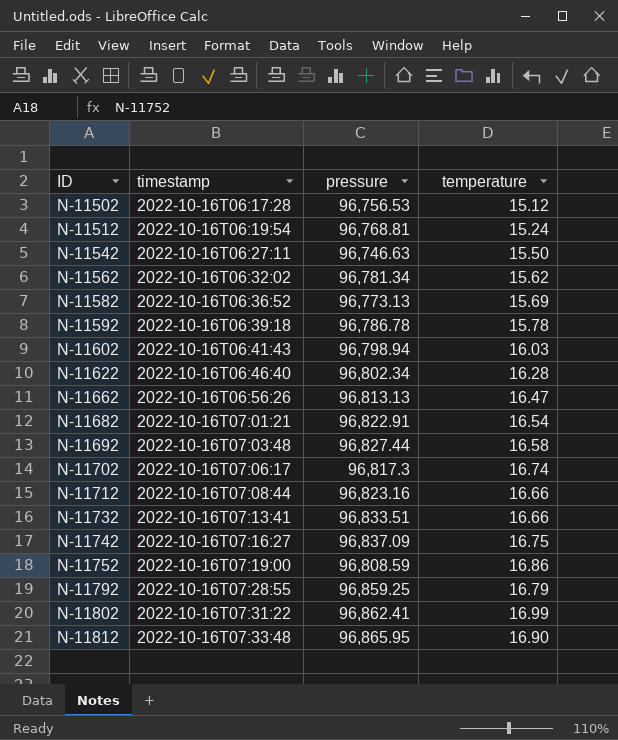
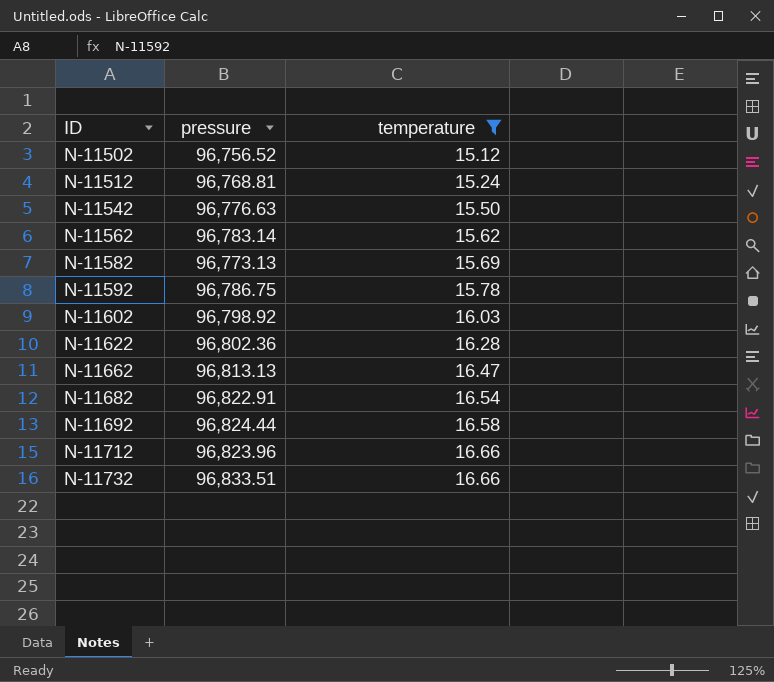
filter: none -> temperature <= 16.66
column timestamp | position: 2 -> none
N-11502 | pressure: 96,756.53 -> 96,756.52
N-11542 | pressure: 96,746.63 -> 96,776.63
N-11562 | pressure: 96,781.34 -> 96,783.14
N-11592 | pressure: 96,786.78 -> 96,786.75
N-11602 | pressure: 96,798.94 -> 96,798.92
N-11622 | pressure: 96,802.34 -> 96,802.36
N-11692 | pressure: 96,827.44 -> 96,824.44
N-11712 | pressure: 96,823.16 -> 96,823.96

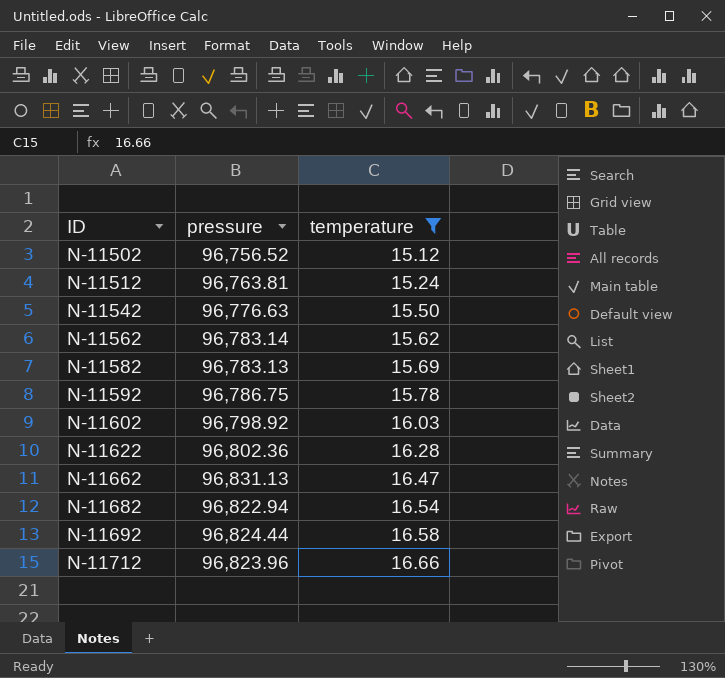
row N-11732: 96,833.51 | 16.66 -> none
N-11512 | pressure: 96,768.81 -> 96,763.81
N-11582 | pressure: 96,773.13 -> 96,783.13
N-11662 | pressure: 96,813.13 -> 96,831.13
N-11682 | pressure: 96,822.91 -> 96,822.94

